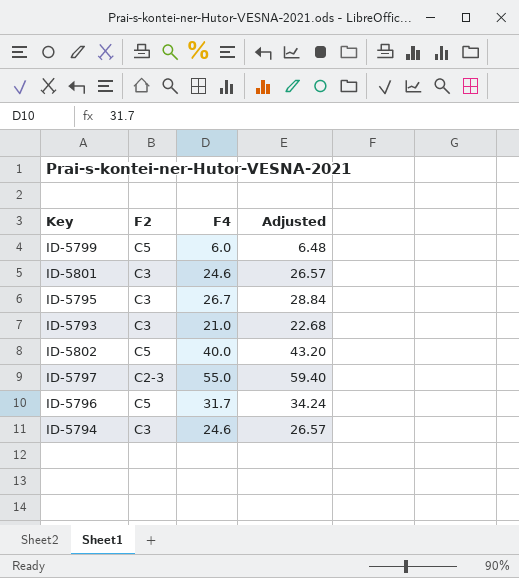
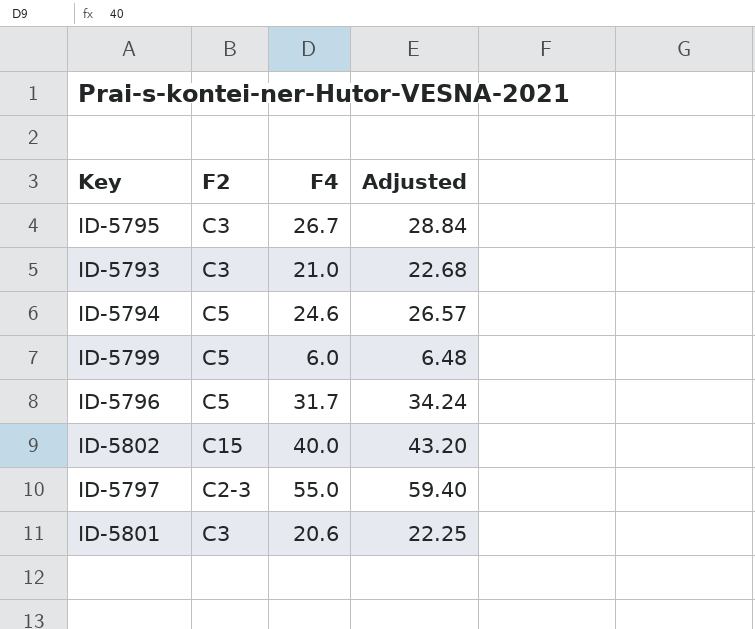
row order: none -> F2 ascending
ID-5794 | F2: C3 -> C5
ID-5802 | F2: C5 -> C15
ID-5801 | F4: 24.6 -> 20.6
ID-5801 | Adjusted: 26.57 -> 22.25

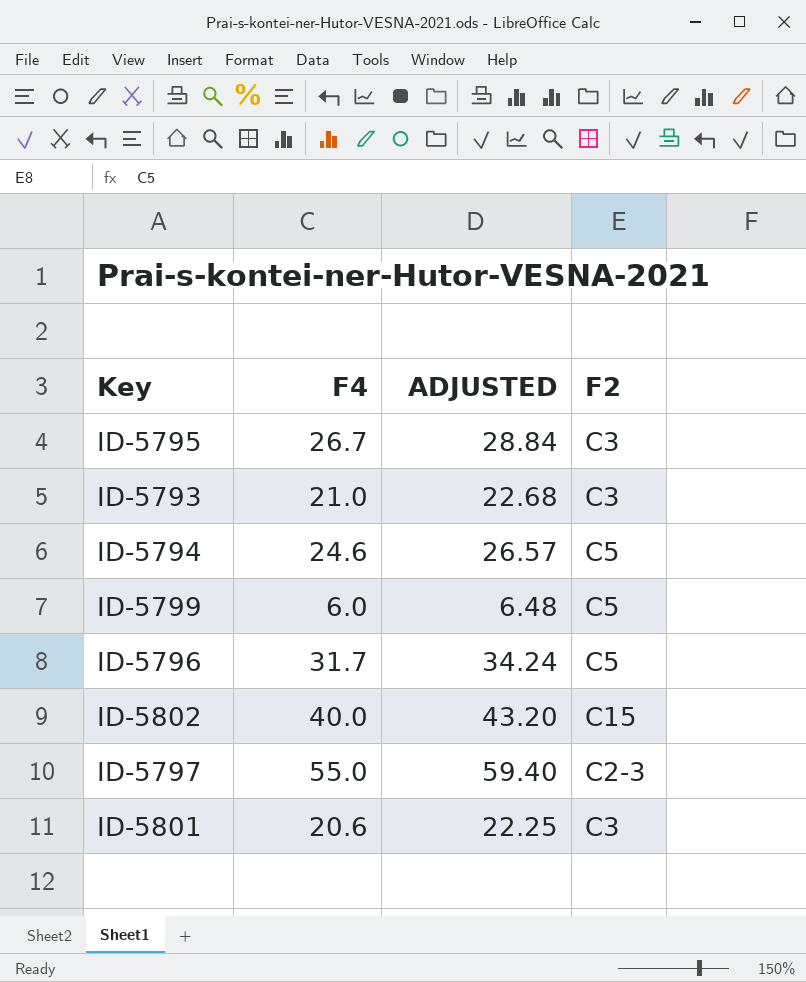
column name: Adjusted -> ADJUSTED
column F2 | position: 2 -> 4

